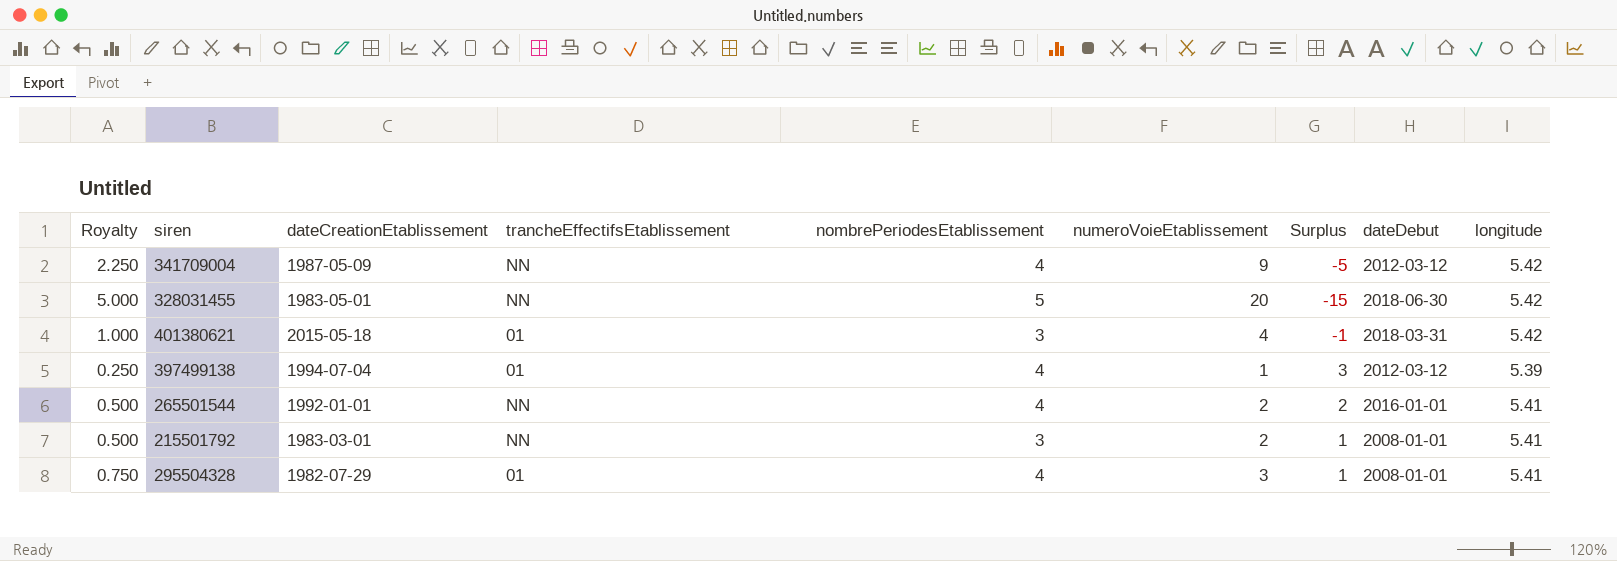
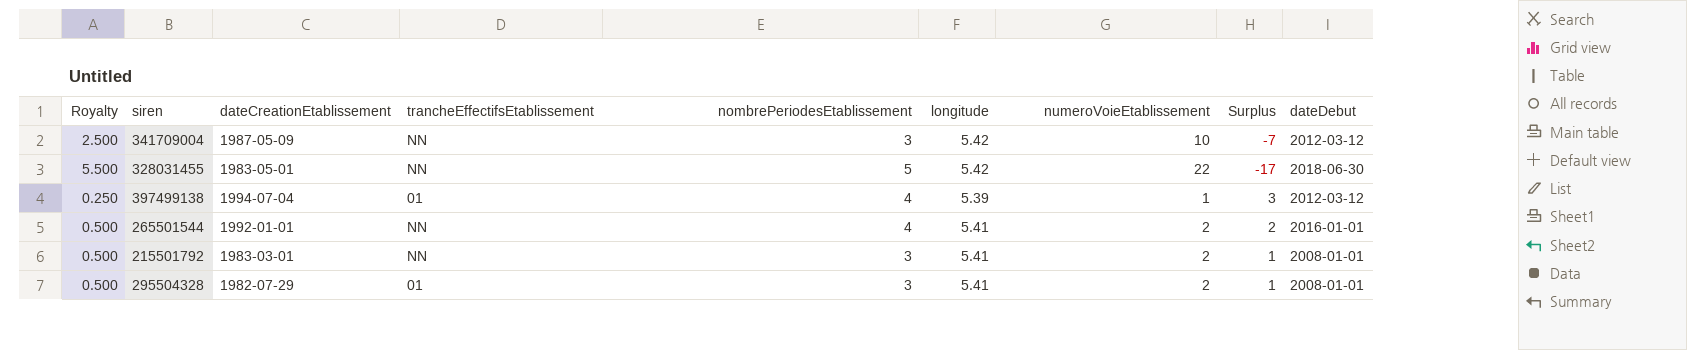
column longitude | position: 9 -> 6
row 401380621: 1.000 | 2015-05-18 | 01 | 3 | 4 | -1 | 2018-03-31 | 5.42 -> none
341709004 | Royalty: 2.250 -> 2.500
341709004 | nombrePeriodesEtablissement: 4 -> 3
341709004 | numeroVoieEtablissement: 9 -> 10
341709004 | Surplus: -5 -> -7
328031455 | Royalty: 5.000 -> 5.500
328031455 | numeroVoieEtablissement: 20 -> 22
328031455 | Surplus: -15 -> -17
295504328 | Royalty: 0.750 -> 0.500
295504328 | nombrePeriodesEtablissement: 4 -> 3
295504328 | numeroVoieEtablissement: 3 -> 2

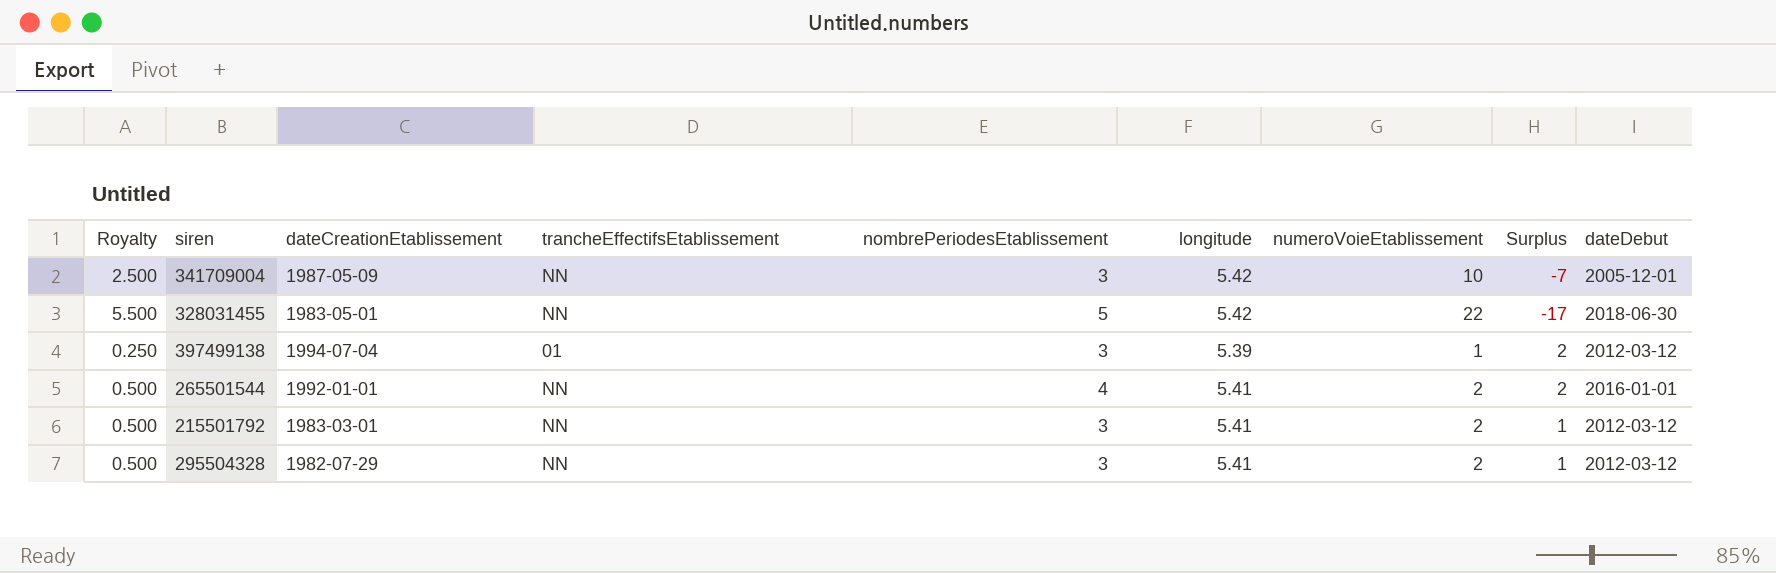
341709004 | dateDebut: 2012-03-12 -> 2005-12-01
397499138 | nombrePeriodesEtablissement: 4 -> 3
397499138 | Surplus: 3 -> 2
215501792 | dateDebut: 2008-01-01 -> 2012-03-12
295504328 | trancheEffectifsEtablissement: 01 -> NN
295504328 | dateDebut: 2008-01-01 -> 2012-03-12

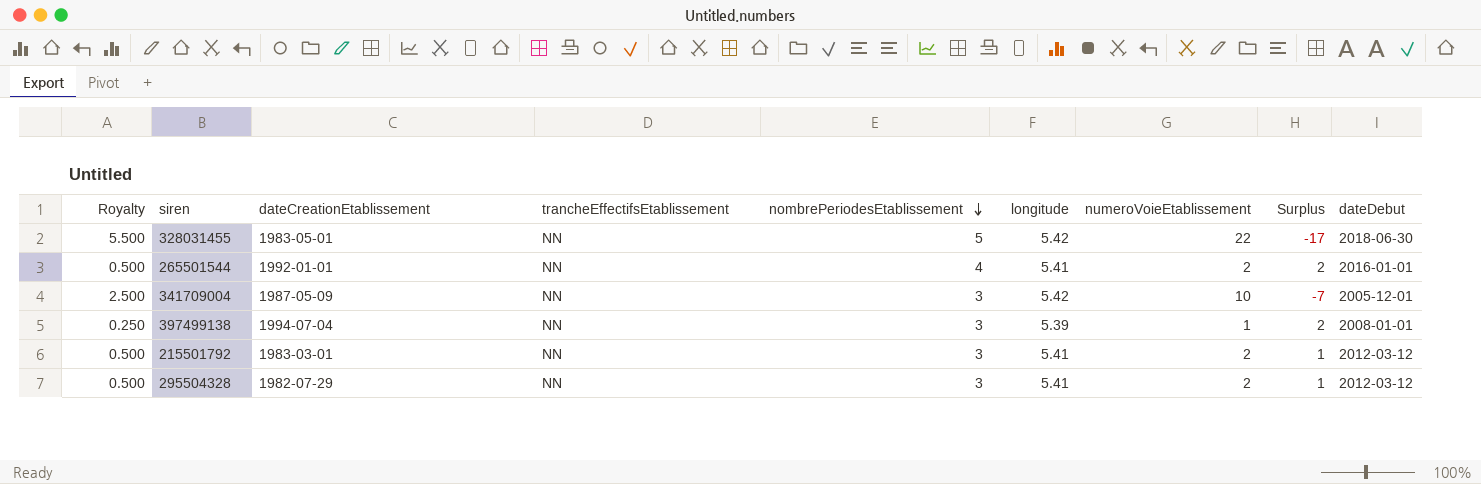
row order: none -> nombrePeriodesEtablissement descending
397499138 | trancheEffectifsEtablissement: 01 -> NN
397499138 | dateDebut: 2012-03-12 -> 2008-01-01

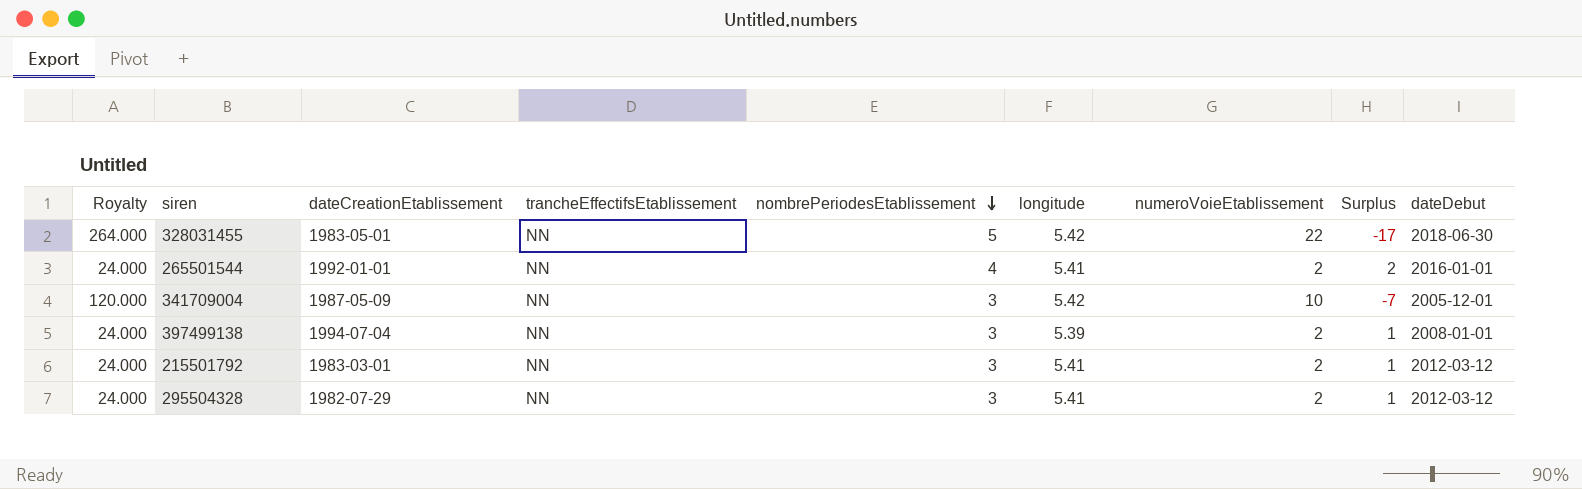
column Royalty | formula: [numeroVoieEtablissement] * 0.25 -> [numeroVoieEtablissement] * 12
397499138 | numeroVoieEtablissement: 1 -> 2
397499138 | Surplus: 2 -> 1

